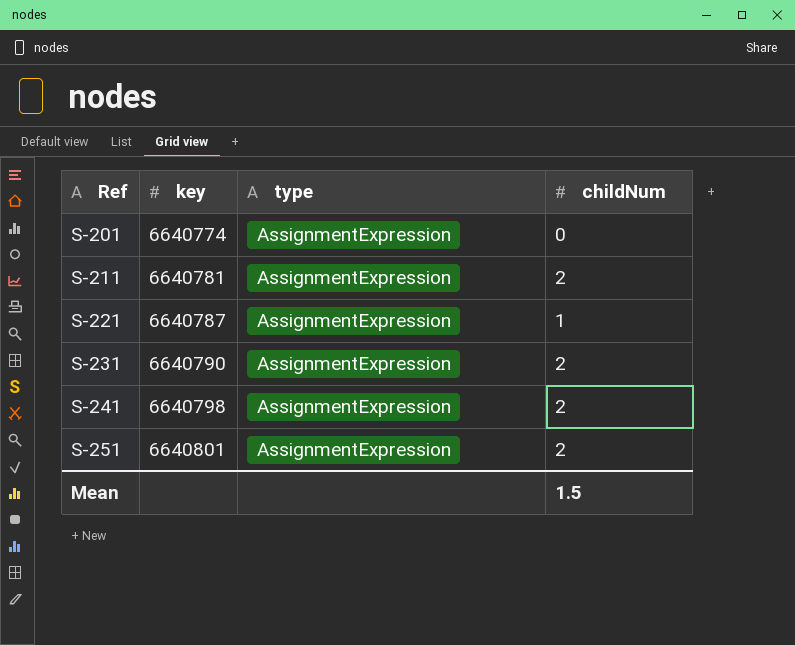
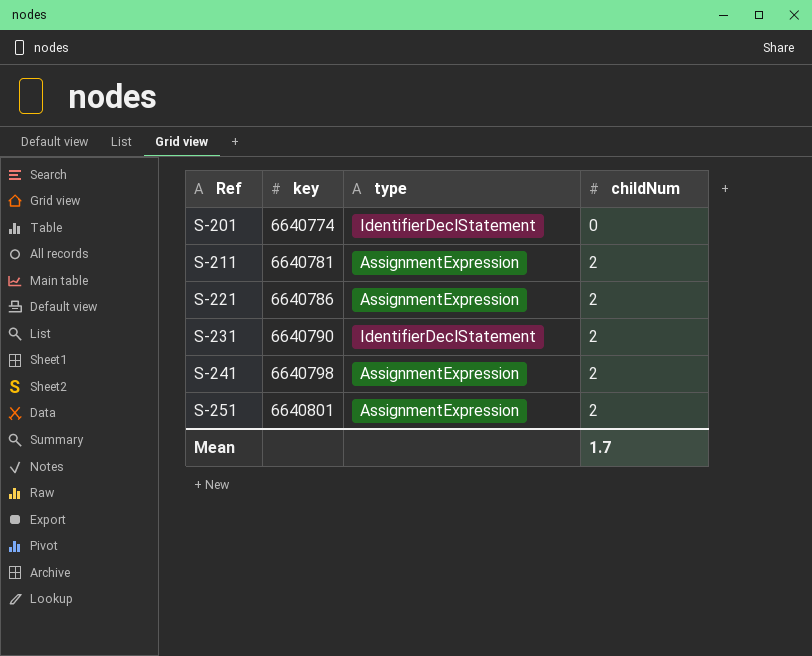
S-201 | type: AssignmentExpression -> IdentifierDeclStatement
S-221 | key: 6640787 -> 6640786
S-221 | childNum: 1 -> 2
S-231 | type: AssignmentExpression -> IdentifierDeclStatement
Mean | childNum: 1.5 -> 1.7

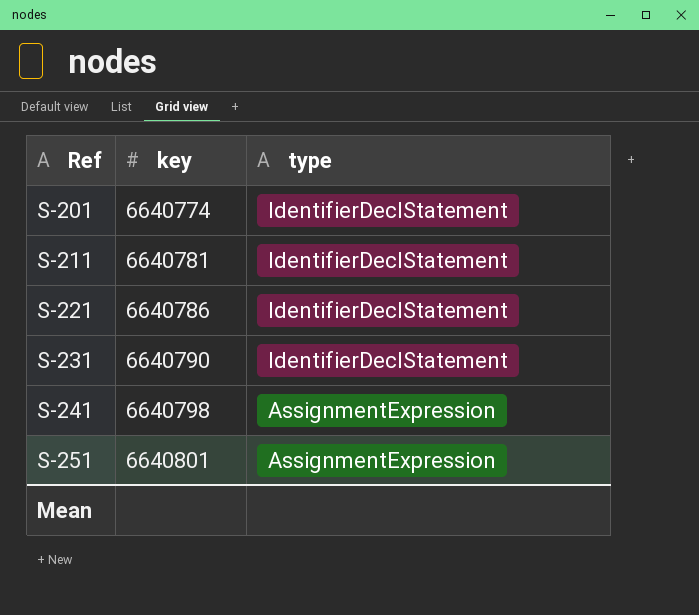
column childNum | position: 4 -> none
S-211 | type: AssignmentExpression -> IdentifierDeclStatement
S-221 | type: AssignmentExpression -> IdentifierDeclStatement

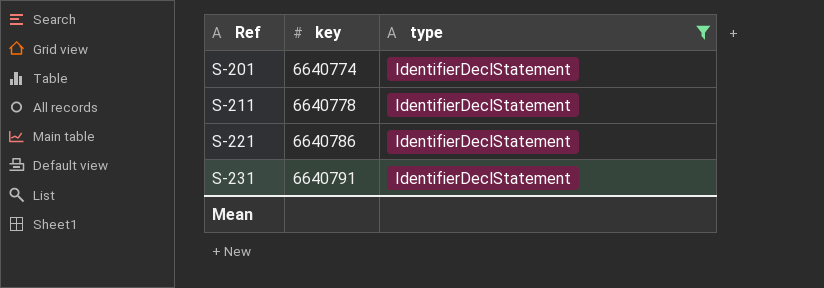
filter: none -> type = IdentifierDeclStatement
S-211 | key: 6640781 -> 6640778
S-231 | key: 6640790 -> 6640791

